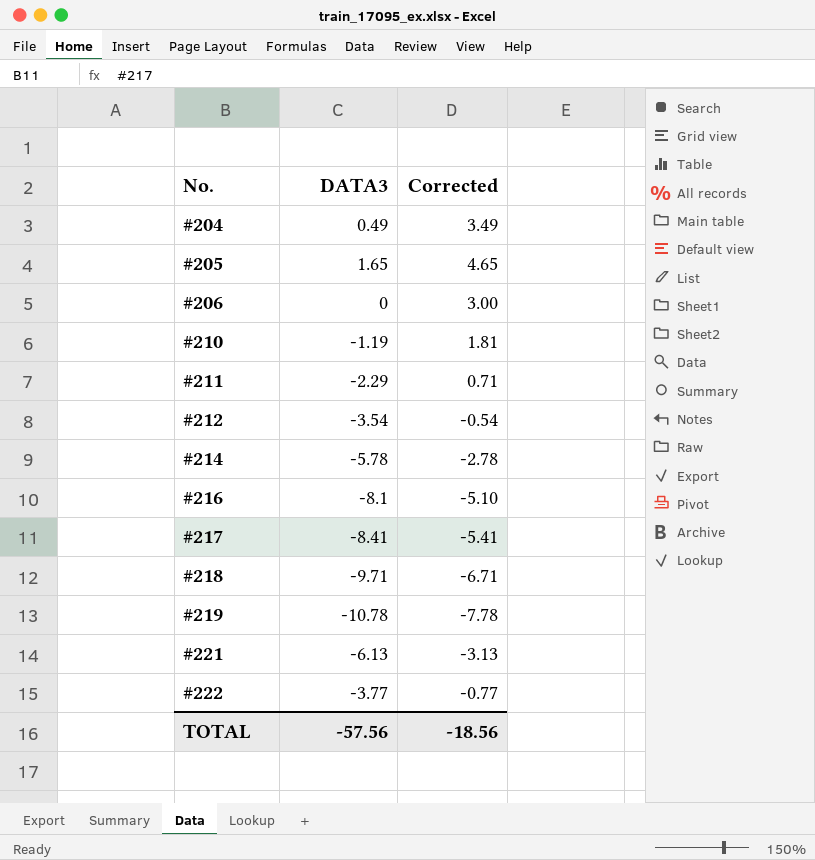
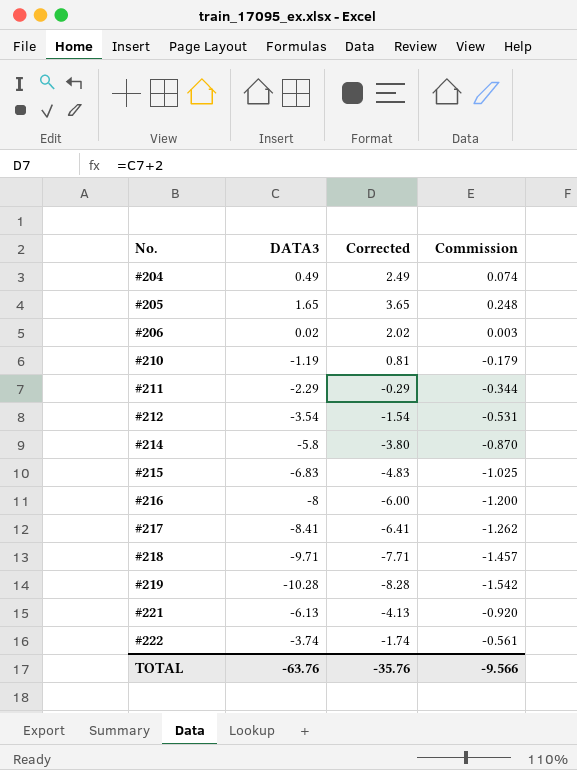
column Corrected | formula: [DATA3] + 3 -> [DATA3] + 2
column Commission | formula: none -> [DATA3] * 0.15
#206 | DATA3: 0 -> 0.02
#214 | DATA3: -5.78 -> -5.8
row #215: none -> -6.83 | -4.83 | -1.025
#216 | DATA3: -8.1 -> -8
#219 | DATA3: -10.78 -> -10.28
#222 | DATA3: -3.77 -> -3.74
TOTAL | DATA3: -57.56 -> -63.76
TOTAL | Corrected: -18.56 -> -35.76

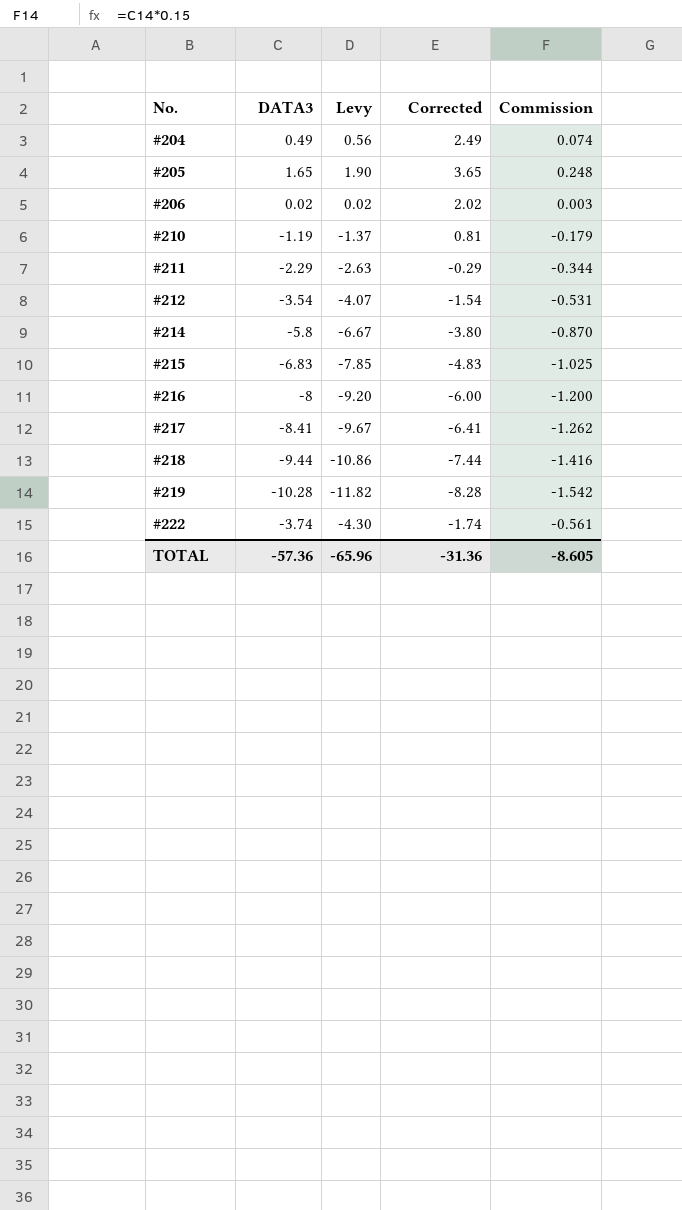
column Levy | formula: none -> [DATA3] * 1.15
row #221: -6.13 | -4.13 | -0.920 -> none
#218 | DATA3: -9.71 -> -9.44
#218 | Corrected: -7.71 -> -7.44
#218 | Commission: -1.457 -> -1.416
TOTAL | DATA3: -63.76 -> -57.36
TOTAL | Corrected: -35.76 -> -31.36
TOTAL | Commission: -9.566 -> -8.605

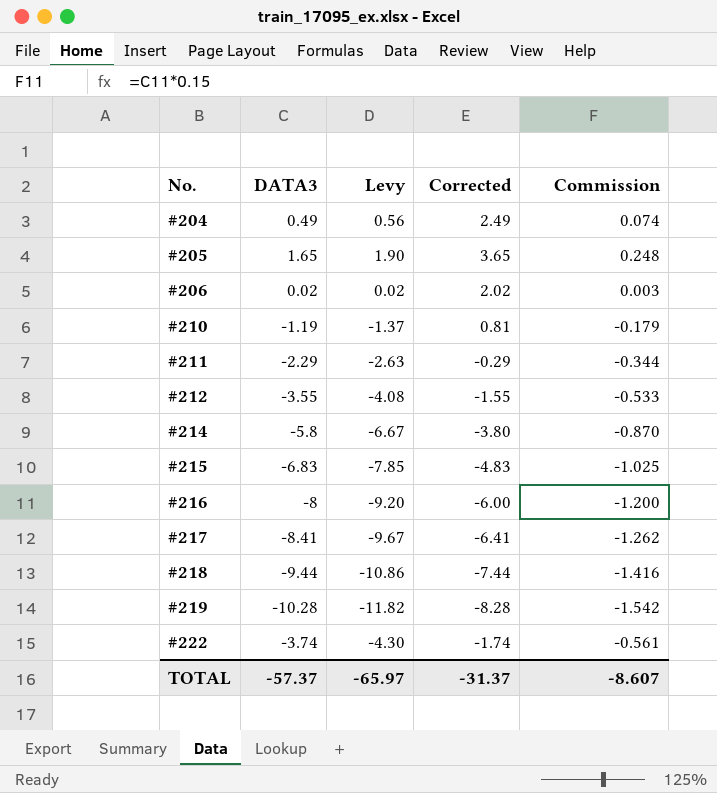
#212 | DATA3: -3.54 -> -3.55
#212 | Levy: -4.07 -> -4.08
#212 | Corrected: -1.54 -> -1.55
#212 | Commission: -0.531 -> -0.533
TOTAL | DATA3: -57.36 -> -57.37
TOTAL | Levy: -65.96 -> -65.97
TOTAL | Corrected: -31.36 -> -31.37
TOTAL | Commission: -8.605 -> -8.607

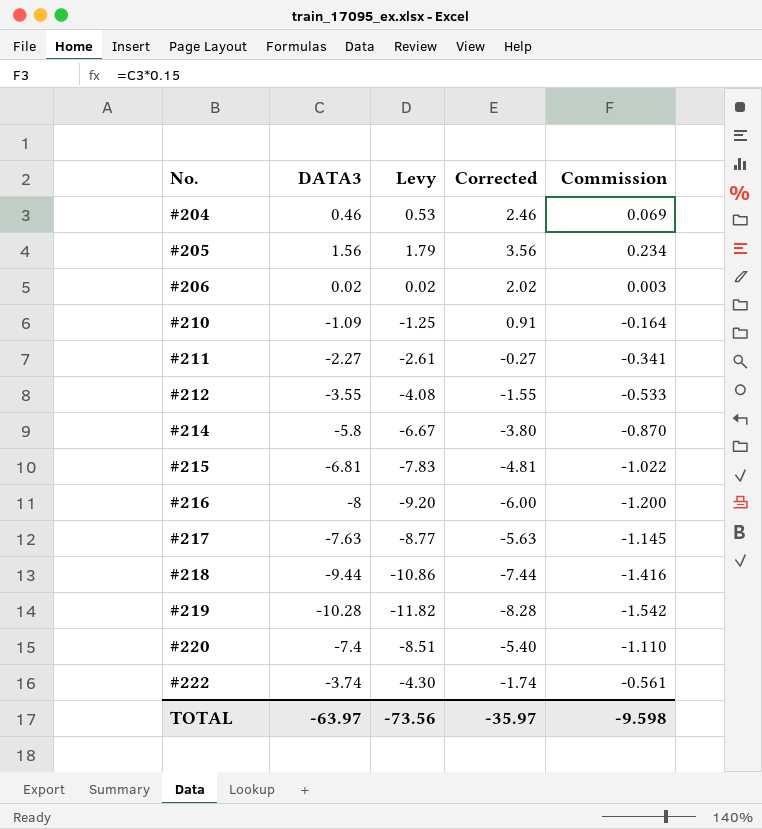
#204 | DATA3: 0.49 -> 0.46
#204 | Levy: 0.56 -> 0.53
#204 | Corrected: 2.49 -> 2.46
#204 | Commission: 0.074 -> 0.069
#205 | DATA3: 1.65 -> 1.56
#205 | Levy: 1.90 -> 1.79
#205 | Corrected: 3.65 -> 3.56
#205 | Commission: 0.248 -> 0.234
#210 | DATA3: -1.19 -> -1.09
#210 | Levy: -1.37 -> -1.25
#210 | Corrected: 0.81 -> 0.91
#210 | Commission: -0.179 -> -0.164
#211 | DATA3: -2.29 -> -2.27
#211 | Levy: -2.63 -> -2.61
#211 | Corrected: -0.29 -> -0.27
#211 | Commission: -0.344 -> -0.341
#215 | DATA3: -6.83 -> -6.81
#215 | Levy: -7.85 -> -7.83
#215 | Corrected: -4.83 -> -4.81
#215 | Commission: -1.025 -> -1.022
#217 | DATA3: -8.41 -> -7.63
#217 | Levy: -9.67 -> -8.77
#217 | Corrected: -6.41 -> -5.63
#217 | Commission: -1.262 -> -1.145
row #220: none -> -7.4 | -8.51 | -5.40 | -1.110
TOTAL | DATA3: -57.37 -> -63.97
TOTAL | Levy: -65.97 -> -73.56
TOTAL | Corrected: -31.37 -> -35.97
TOTAL | Commission: -8.607 -> -9.598

